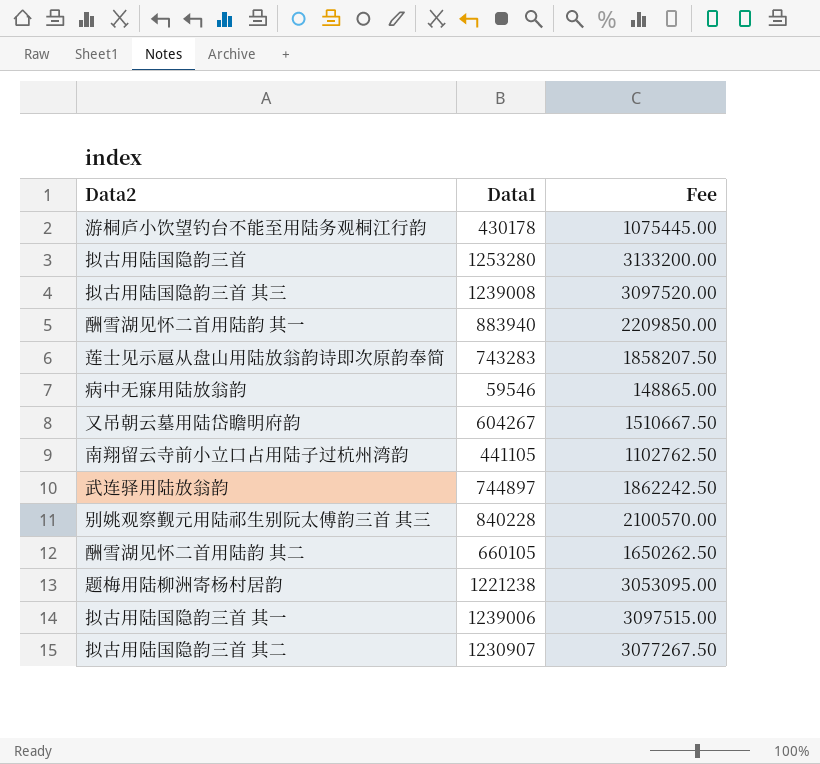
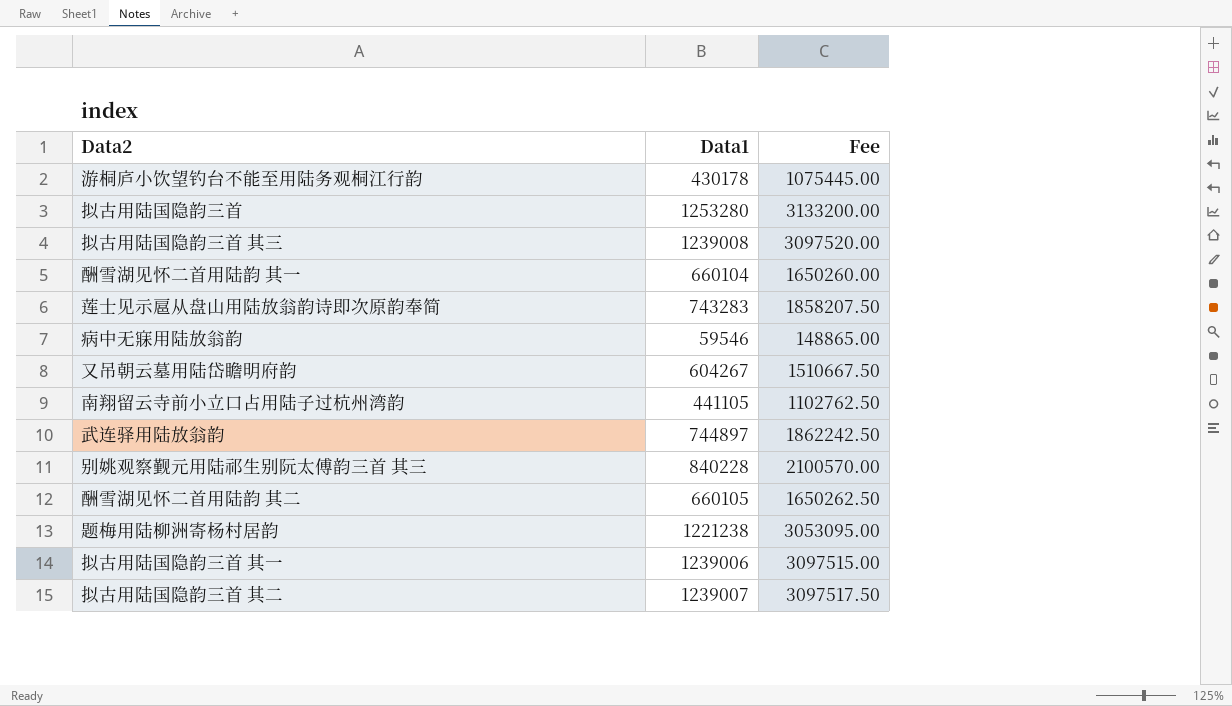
酬雪湖见怀二首用陆韵 其一 | Data1: 883940 -> 660104
酬雪湖见怀二首用陆韵 其一 | Fee: 2209850.00 -> 1650260.00
拟古用陆国隐韵三首 其二 | Data1: 1230907 -> 1239007
拟古用陆国隐韵三首 其二 | Fee: 3077267.50 -> 3097517.50

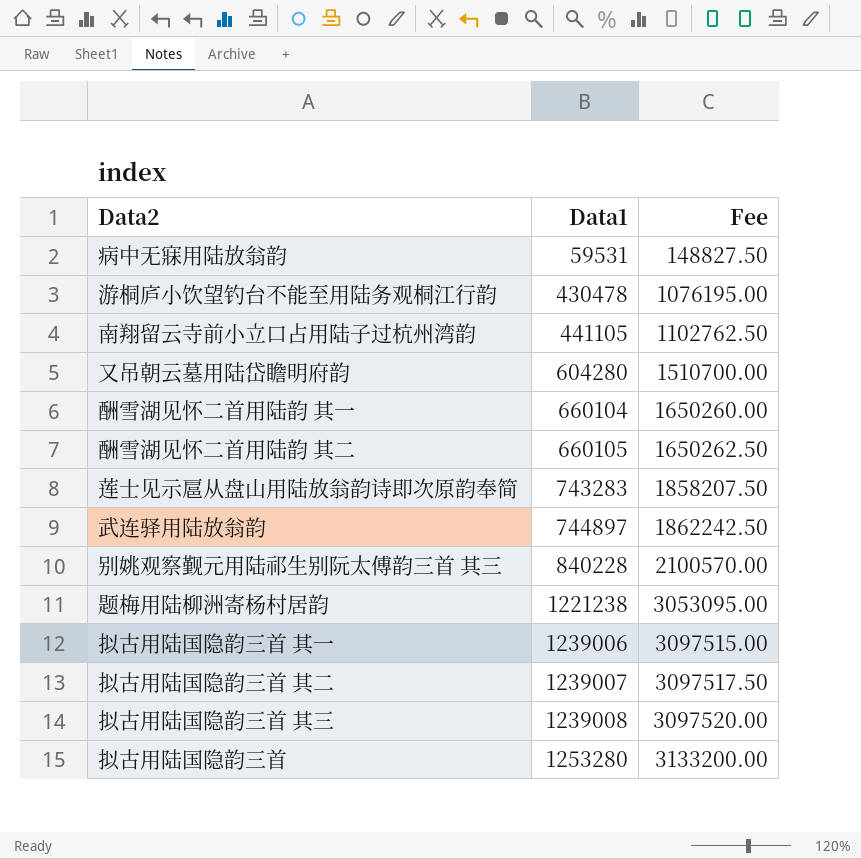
row order: none -> Data1 ascending
病中无寐用陆放翁韵 | Data1: 59546 -> 59531
病中无寐用陆放翁韵 | Fee: 148865.00 -> 148827.50
游桐庐小饮望钓台不能至用陆务观桐江行韵 | Data1: 430178 -> 430478
游桐庐小饮望钓台不能至用陆务观桐江行韵 | Fee: 1075445.00 -> 1076195.00
又吊朝云墓用陆岱瞻明府韵 | Data1: 604267 -> 604280
又吊朝云墓用陆岱瞻明府韵 | Fee: 1510667.50 -> 1510700.00

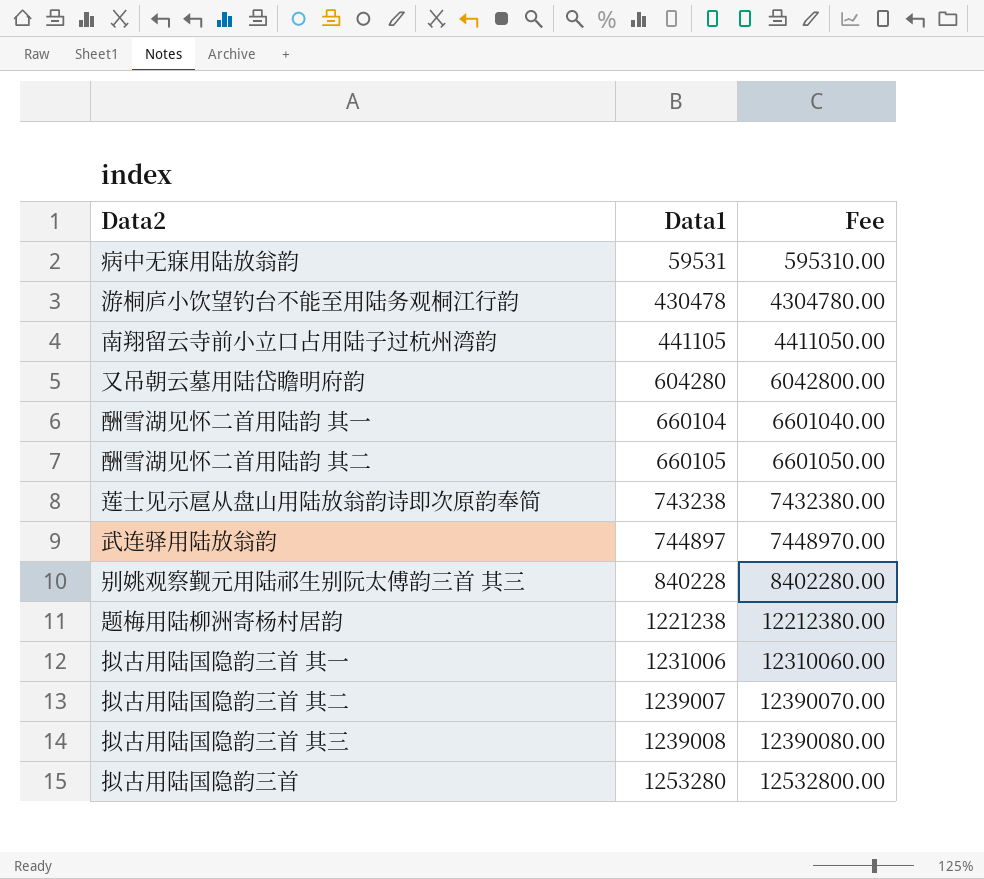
column Fee | formula: [Data1] * 2.5 -> [Data1] * 10
莲士见示扈从盘山用陆放翁韵诗即次原韵奉简 | Data1: 743283 -> 743238
拟古用陆国隐韵三首 其一 | Data1: 1239006 -> 1231006

